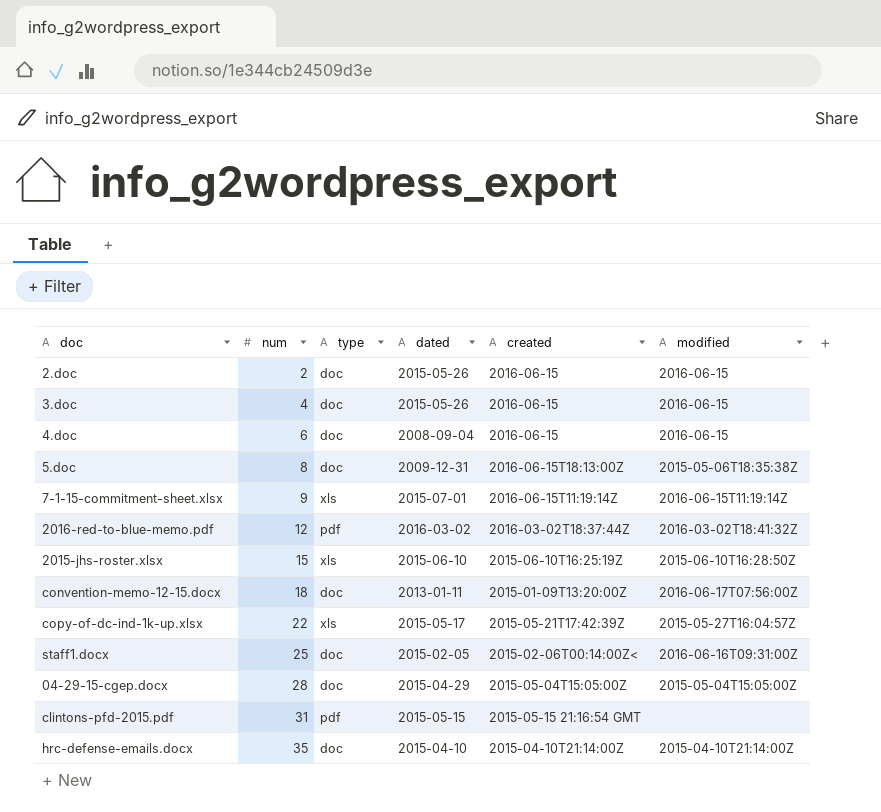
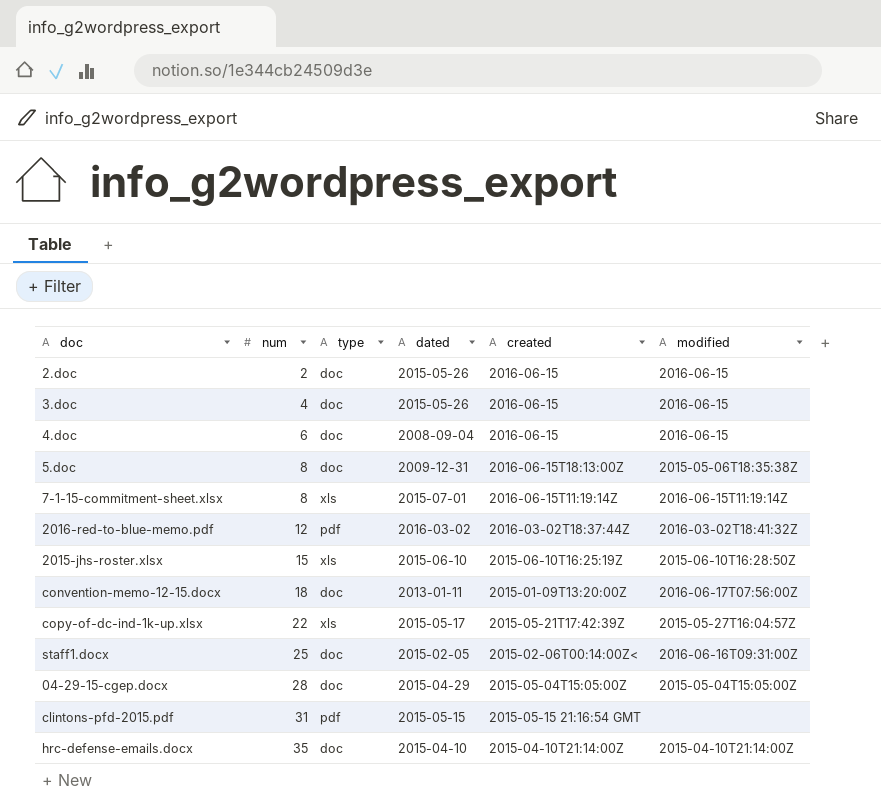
7-1-15-commitment-sheet.xlsx | num: 9 -> 8

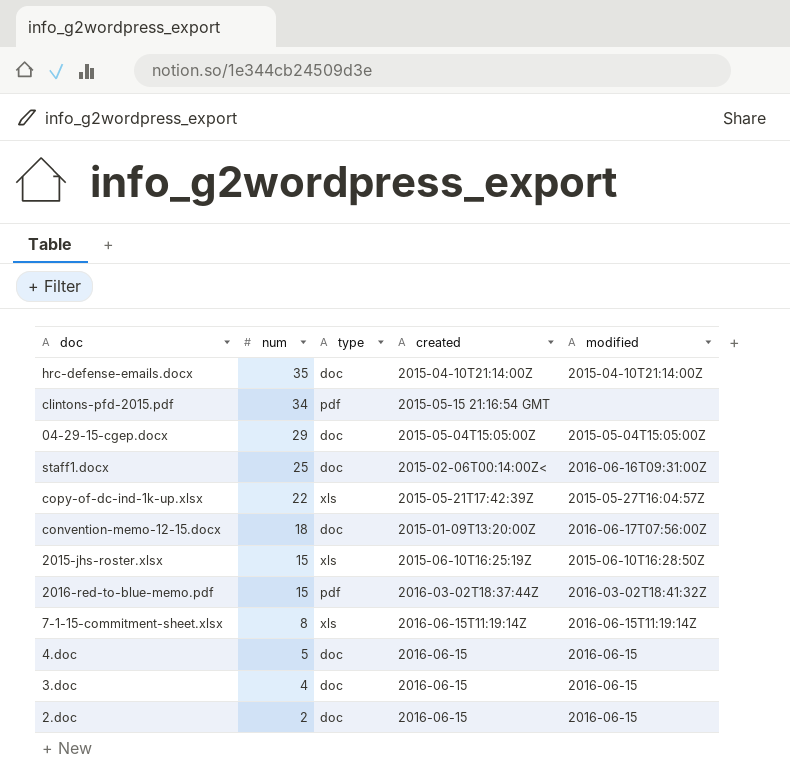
row order: num ascending -> num descending
column dated | position: 4 -> none
row 5.doc: 8 | doc | 2009-12-31 | 2016-06-15T18:13:00Z | 2015-05-06T18:35:38Z -> none
clintons-pfd-2015.pdf | num: 31 -> 34
04-29-15-cgep.docx | num: 28 -> 29
2016-red-to-blue-memo.pdf | num: 12 -> 15
4.doc | num: 6 -> 5

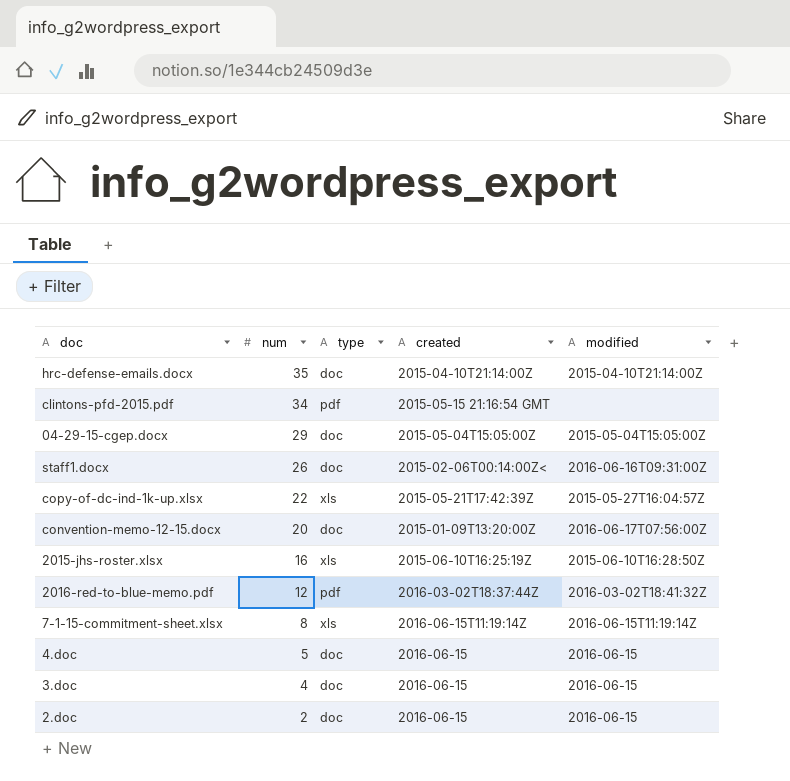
staff1.docx | num: 25 -> 26
convention-memo-12-15.docx | num: 18 -> 20
2015-jhs-roster.xlsx | num: 15 -> 16
2016-red-to-blue-memo.pdf | num: 15 -> 12

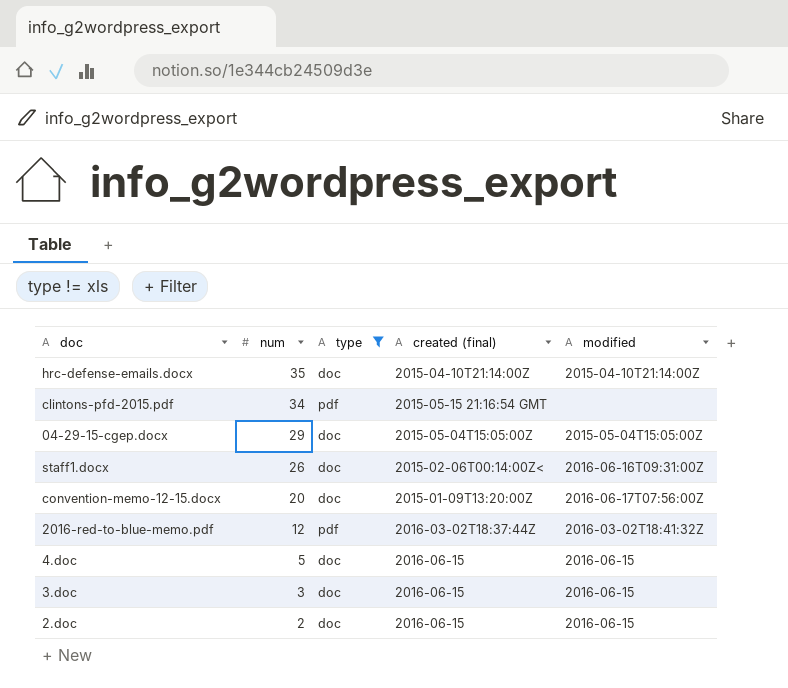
filter: none -> type != xls
column name: created -> created (final)
3.doc | num: 4 -> 3

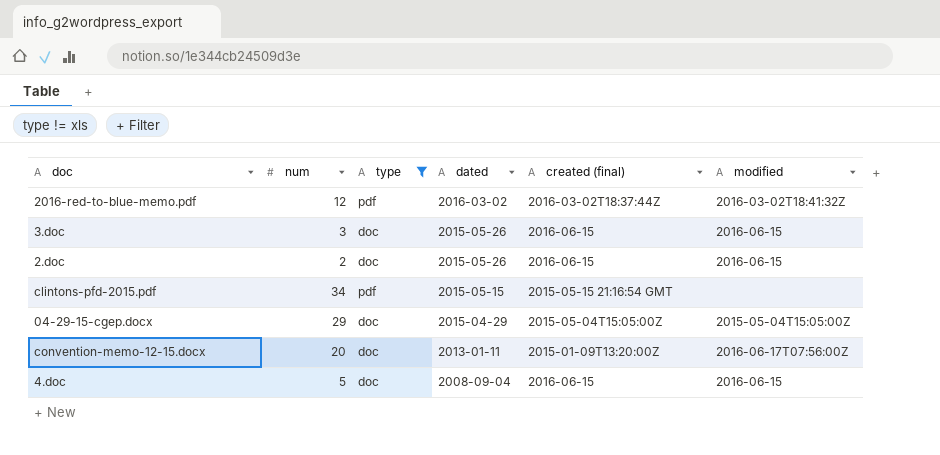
row order: num descending -> dated descending
column dated | position: none -> 4
row hrc-defense-emails.docx: 35 | doc | 2015-04-10T21:14:00Z | 2015-04-10T21:14:00Z -> none
row staff1.docx: 26 | doc | 2015-02-06T00:14:00Z< | 2016-06-16T09:31:00Z -> none

